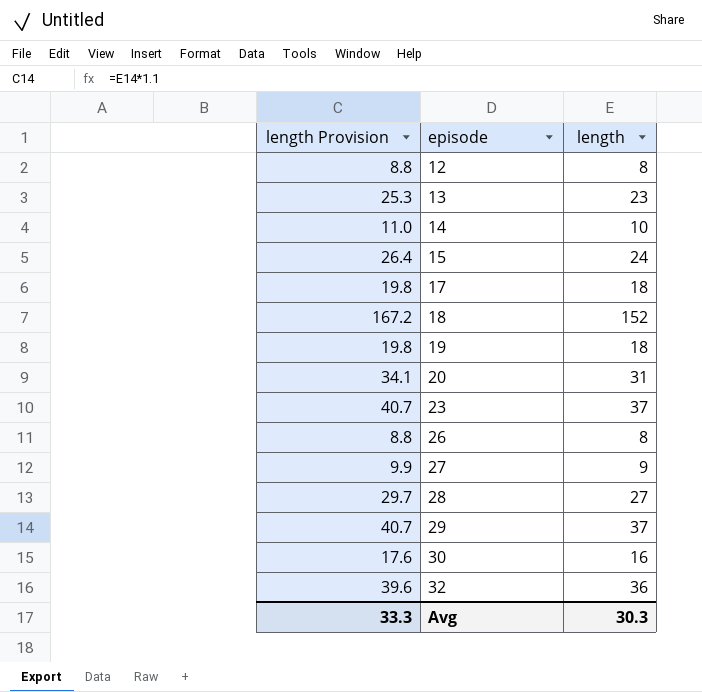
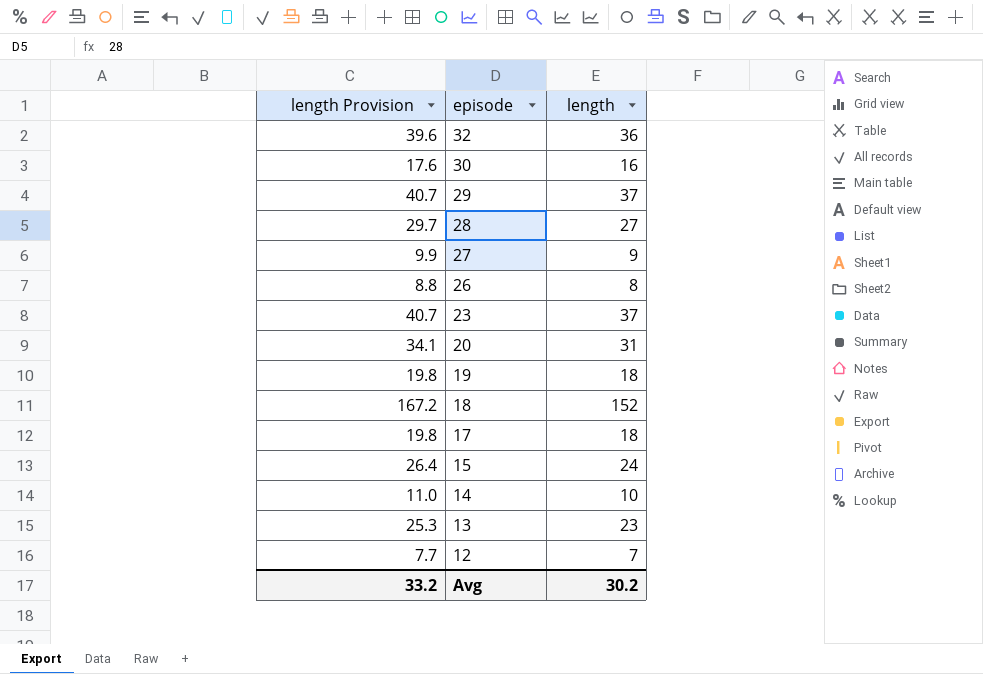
row order: episode ascending -> episode descending
12 | length Provision: 8.8 -> 7.7
12 | length: 8 -> 7
Avg | length Provision: 33.3 -> 33.2
Avg | length: 30.3 -> 30.2

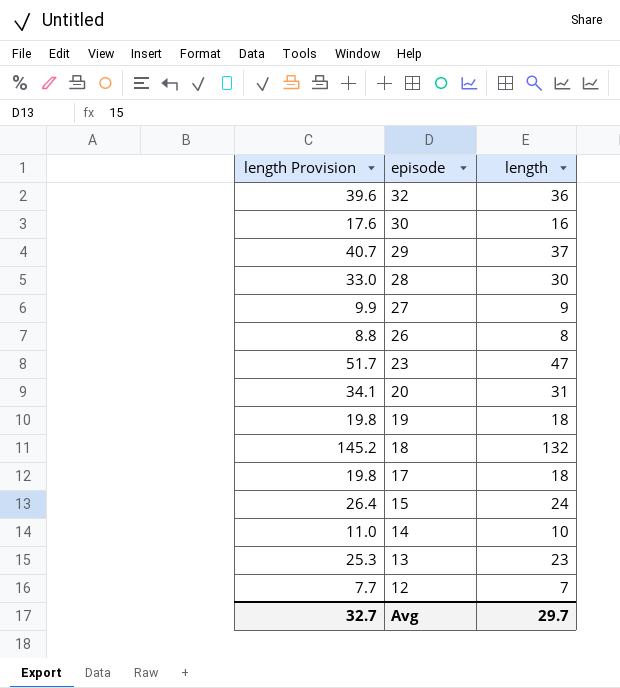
28 | length Provision: 29.7 -> 33.0
28 | length: 27 -> 30
23 | length Provision: 40.7 -> 51.7
23 | length: 37 -> 47
18 | length Provision: 167.2 -> 145.2
18 | length: 152 -> 132
Avg | length Provision: 33.2 -> 32.7
Avg | length: 30.2 -> 29.7

